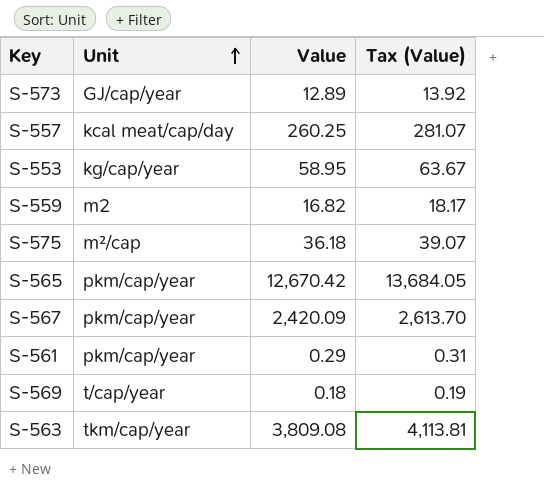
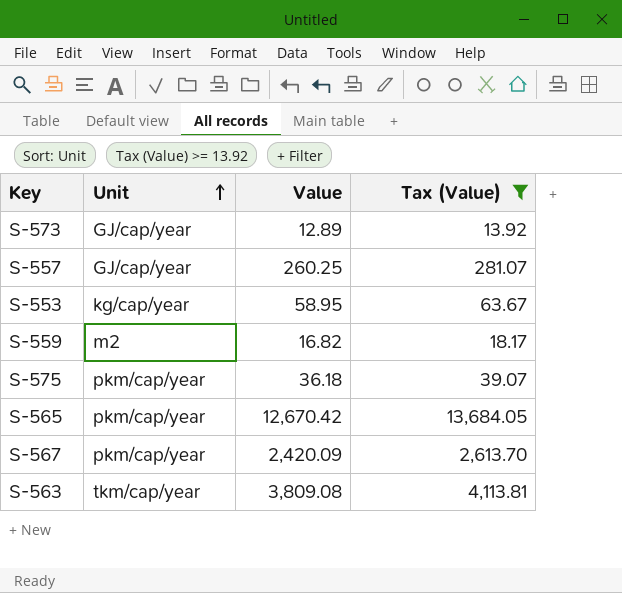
filter: none -> Tax (Value) >= 13.92
S-557 | Unit: kcal meat/cap/day -> GJ/cap/year
S-575 | Unit: m²/cap -> pkm/cap/year

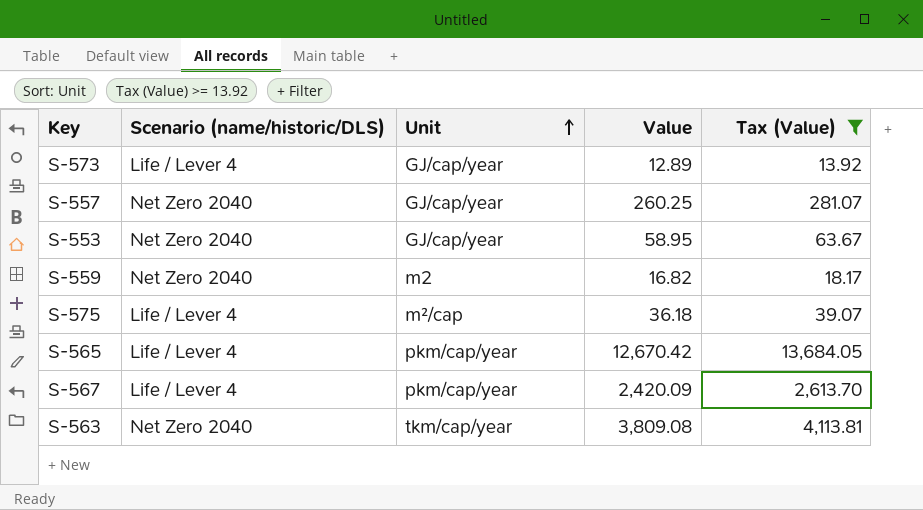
column Scenario (name/historic/DLS) | position: none -> 2
S-553 | Unit: kg/cap/year -> GJ/cap/year
S-575 | Unit: pkm/cap/year -> m²/cap

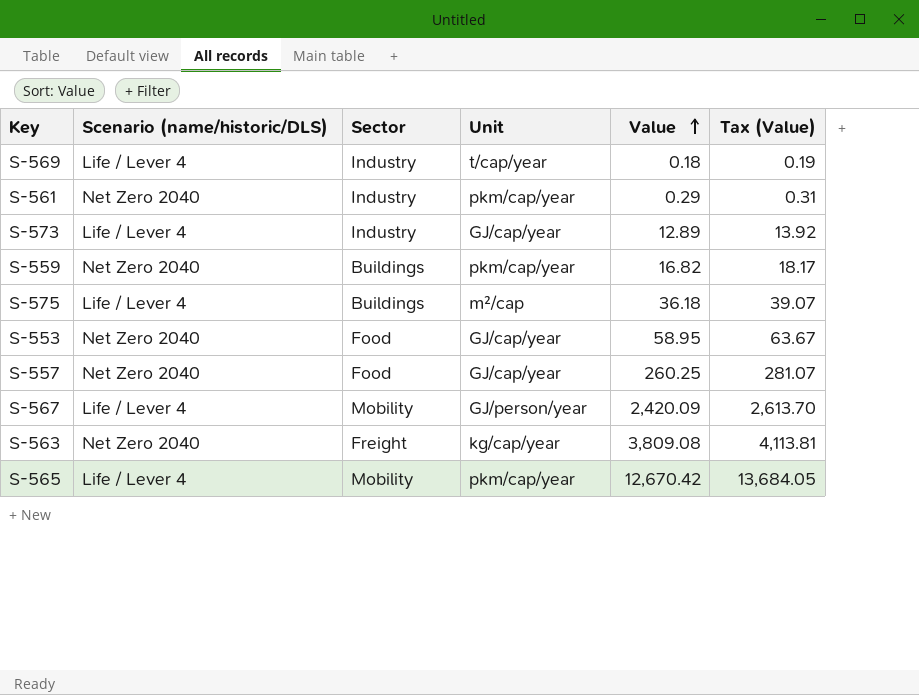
filter: Tax (Value) >= 13.92 -> none
row order: Unit ascending -> Value ascending
column Sector | position: none -> 3
S-559 | Unit: m2 -> pkm/cap/year
S-567 | Unit: pkm/cap/year -> GJ/person/year
S-563 | Unit: tkm/cap/year -> kg/cap/year

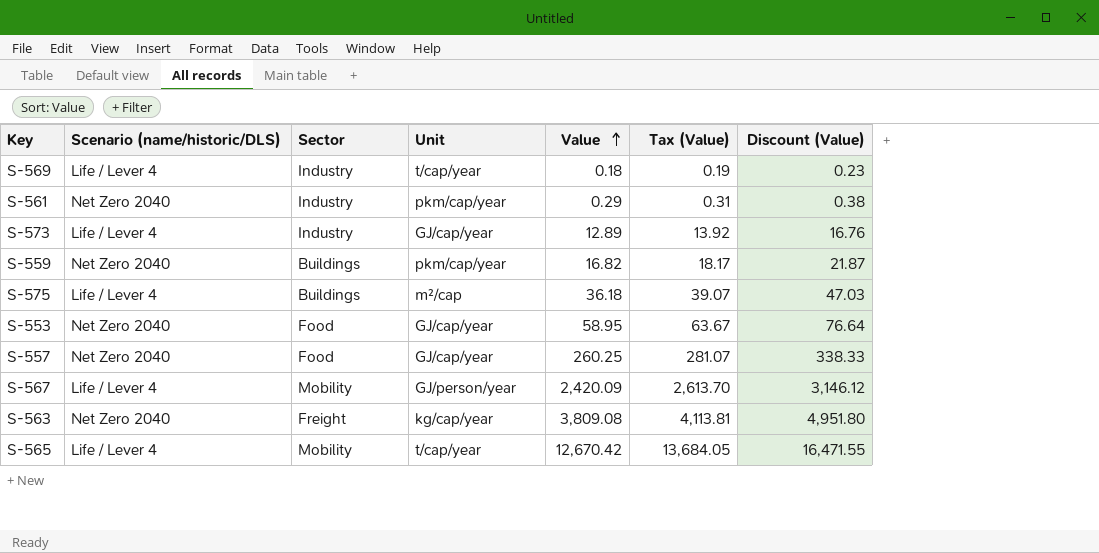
column Discount (Value) | formula: none -> [Value] * 1.3
S-565 | Unit: pkm/cap/year -> t/cap/year

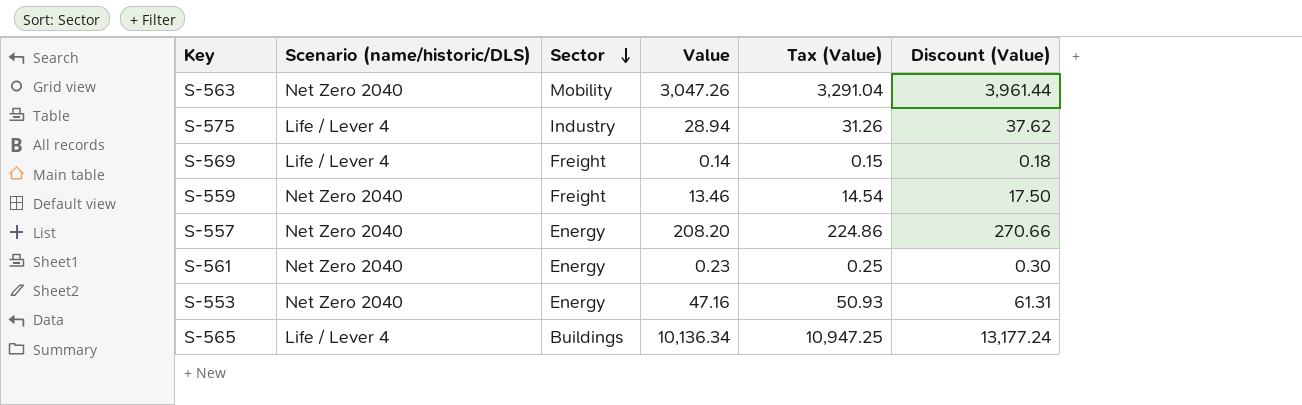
row order: Value ascending -> Sector descending
column Unit | position: 4 -> none
row S-573: Life / Lever 4 | Industry | GJ/cap/year | 12.89 | 13.92 | 16.76 -> none
row S-567: Life / Lever 4 | Mobility | GJ/person/year | 2,420.09 | 2,613.70 | 3,146.12 -> none
S-563 | Sector: Freight -> Mobility
S-563 | Value: 3,809.08 -> 3,047.26
S-563 | Tax (Value): 4,113.81 -> 3,291.04
S-563 | Discount (Value): 4,951.80 -> 3,961.44
S-575 | Sector: Buildings -> Industry
S-575 | Value: 36.18 -> 28.94
S-575 | Tax (Value): 39.07 -> 31.26
S-575 | Discount (Value): 47.03 -> 37.62
S-569 | Sector: Industry -> Freight
S-569 | Value: 0.18 -> 0.14
S-569 | Tax (Value): 0.19 -> 0.15
S-569 | Discount (Value): 0.23 -> 0.18
S-559 | Sector: Buildings -> Freight
S-559 | Value: 16.82 -> 13.46
S-559 | Tax (Value): 18.17 -> 14.54
S-559 | Discount (Value): 21.87 -> 17.50
S-557 | Sector: Food -> Energy
S-557 | Value: 260.25 -> 208.20
S-557 | Tax (Value): 281.07 -> 224.86
S-557 | Discount (Value): 338.33 -> 270.66
S-561 | Sector: Industry -> Energy
S-561 | Value: 0.29 -> 0.23
S-561 | Tax (Value): 0.31 -> 0.25
S-561 | Discount (Value): 0.38 -> 0.30
S-553 | Sector: Food -> Energy
S-553 | Value: 58.95 -> 47.16
S-553 | Tax (Value): 63.67 -> 50.93
S-553 | Discount (Value): 76.64 -> 61.31
S-565 | Sector: Mobility -> Buildings
S-565 | Value: 12,670.42 -> 10,136.34
S-565 | Tax (Value): 13,684.05 -> 10,947.25
S-565 | Discount (Value): 16,471.55 -> 13,177.24

